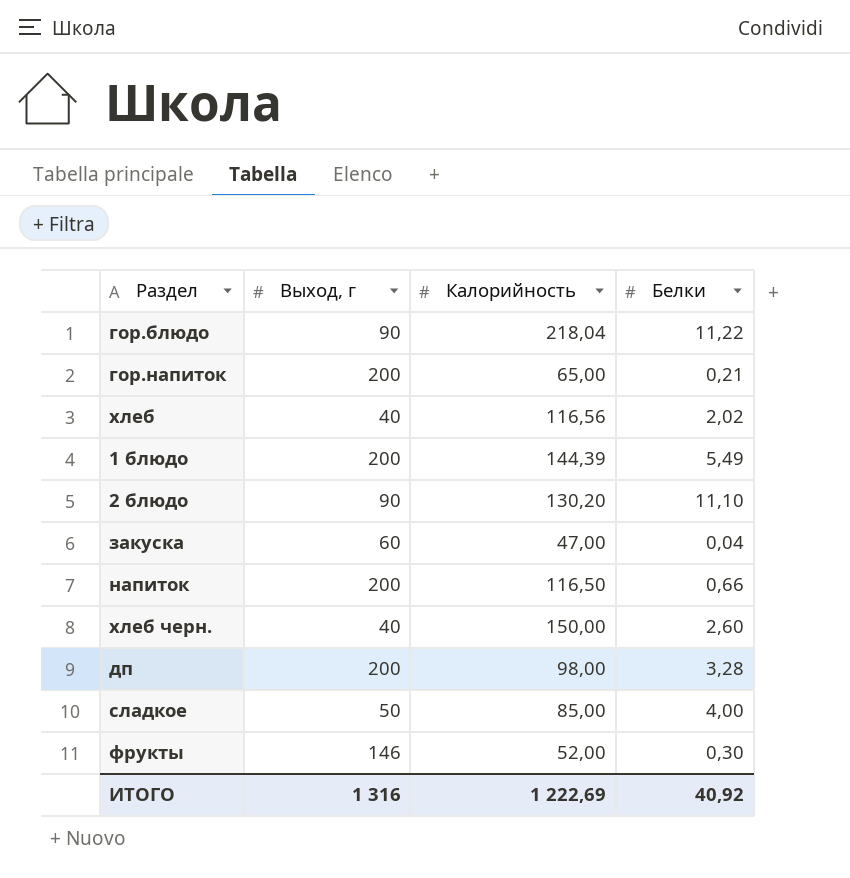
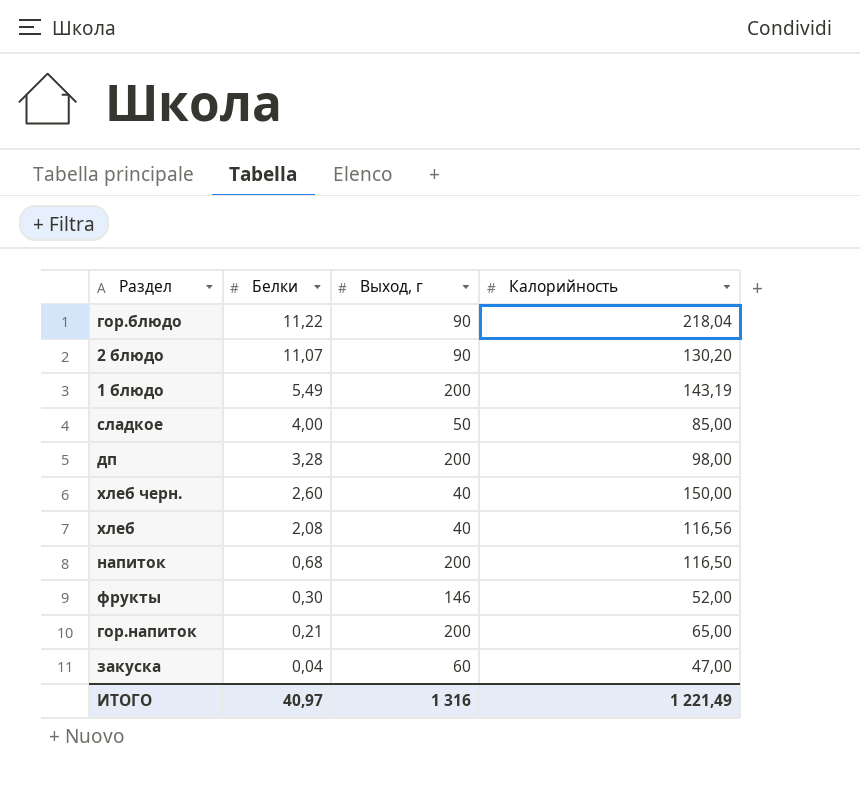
row order: none -> Белки descending
column Белки | position: 4 -> 2
2 блюдо | Белки: 11,10 -> 11,07
1 блюдо | Калорийность: 144,39 -> 143,19
хлеб | Белки: 2,02 -> 2,08
напиток | Белки: 0,66 -> 0,68
ИТОГО | Белки: 40,92 -> 40,97
ИТОГО | Калорийность: 1 222,69 -> 1 221,49

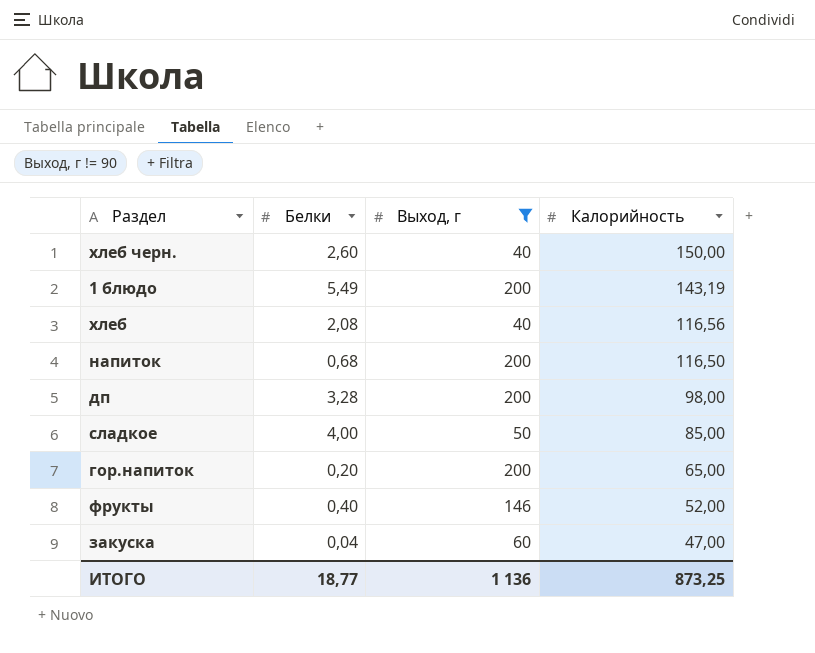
filter: none -> Выход, г != 90
row order: Белки descending -> Калорийность descending
гор.напиток | Белки: 0,21 -> 0,20
фрукты | Белки: 0,30 -> 0,40
ИТОГО | Белки: 40,97 -> 18,77
ИТОГО | Выход, г: 1 316 -> 1 136
ИТОГО | Калорийность: 1 221,49 -> 873,25

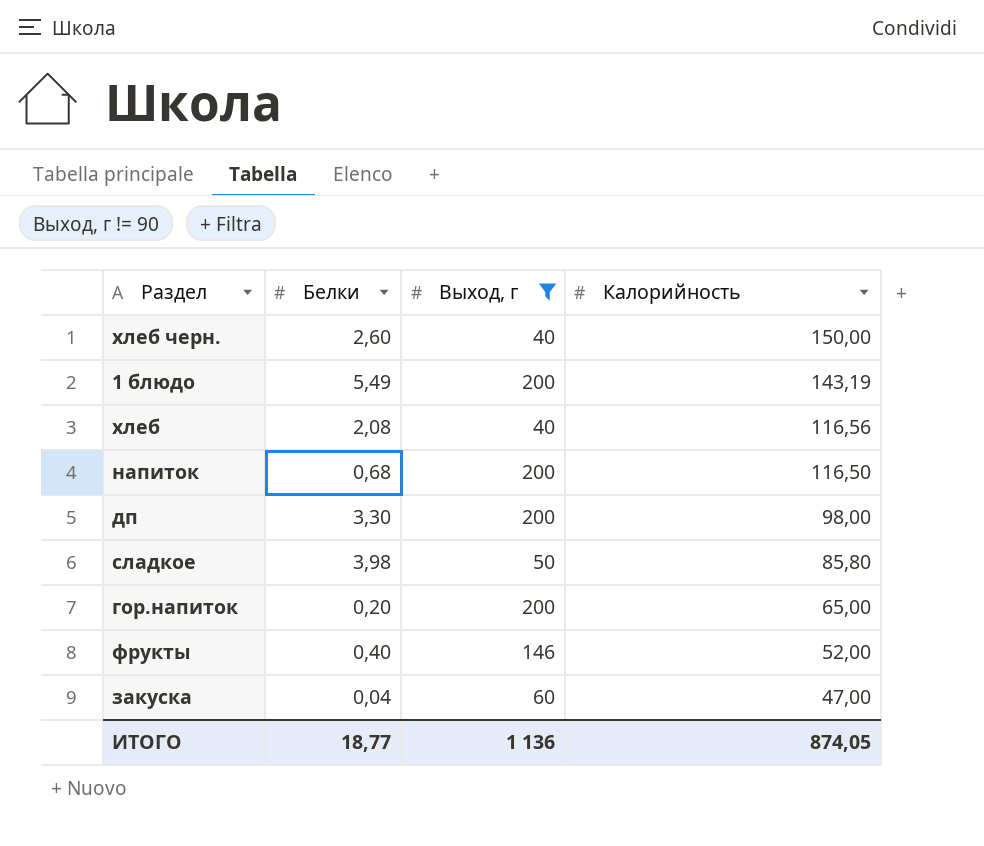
дп | Белки: 3,28 -> 3,30
сладкое | Белки: 4,00 -> 3,98
сладкое | Калорийность: 85,00 -> 85,80
ИТОГО | Калорийность: 873,25 -> 874,05

